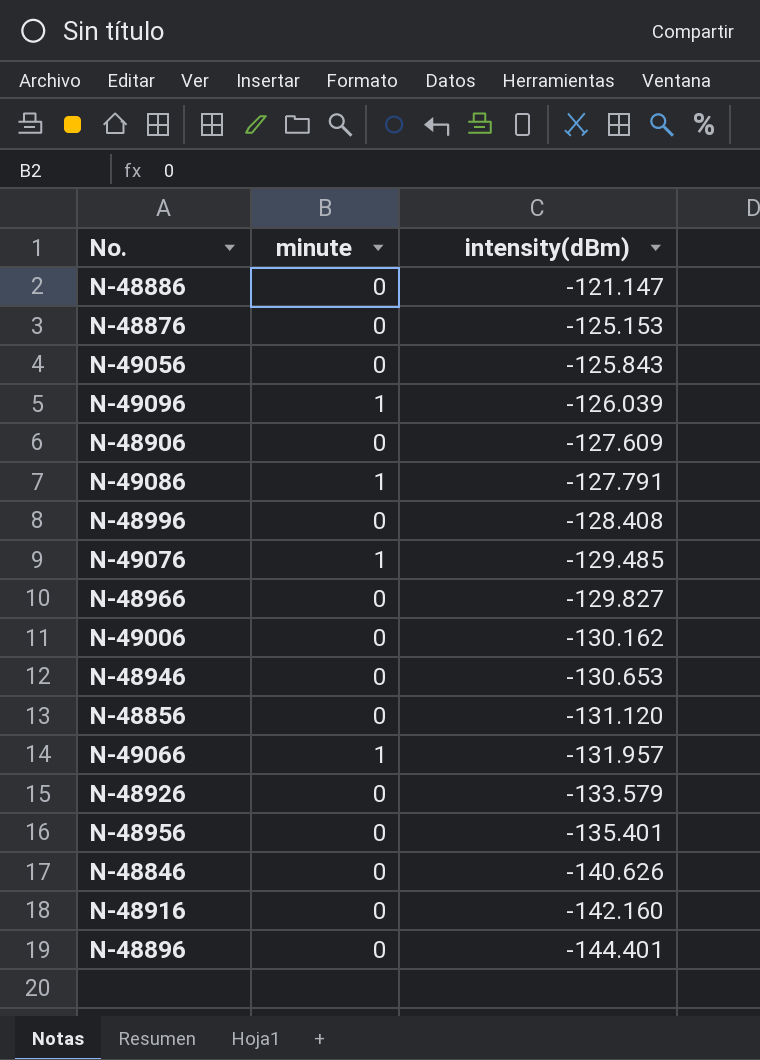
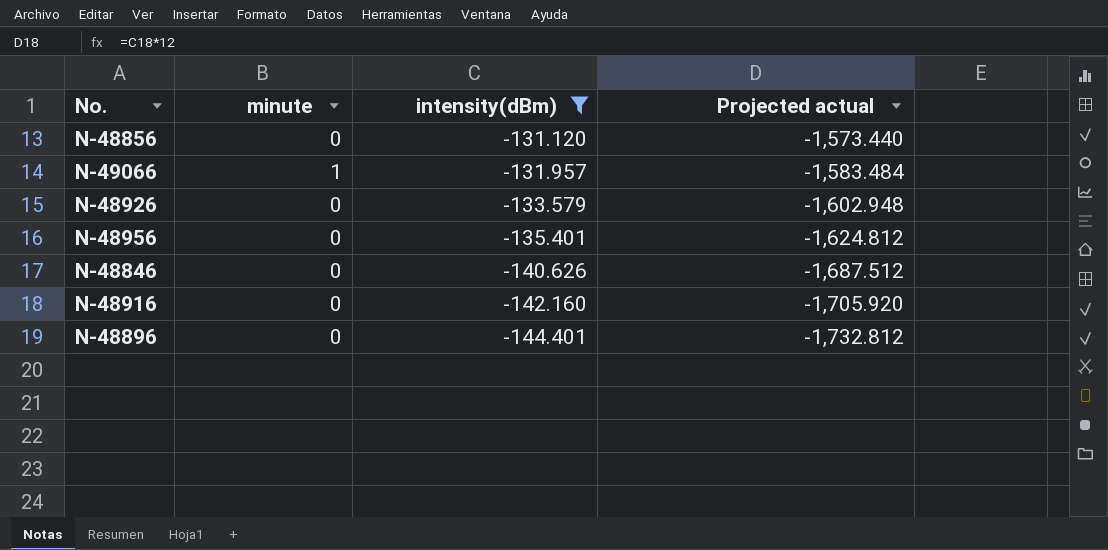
filter: none -> intensity(dBm) <= -131.120
column Projected actual | formula: none -> [intensity(dBm)] * 12

